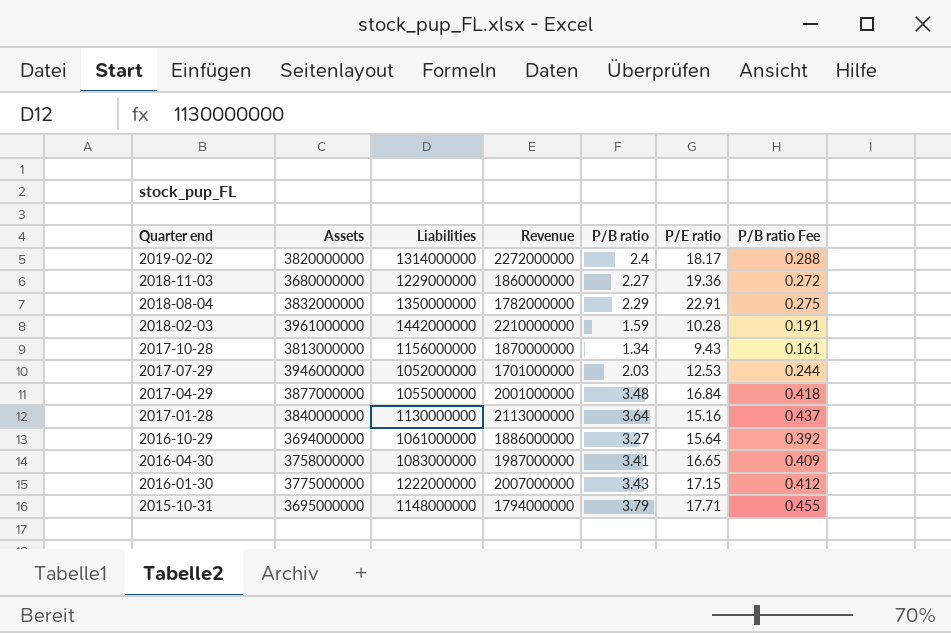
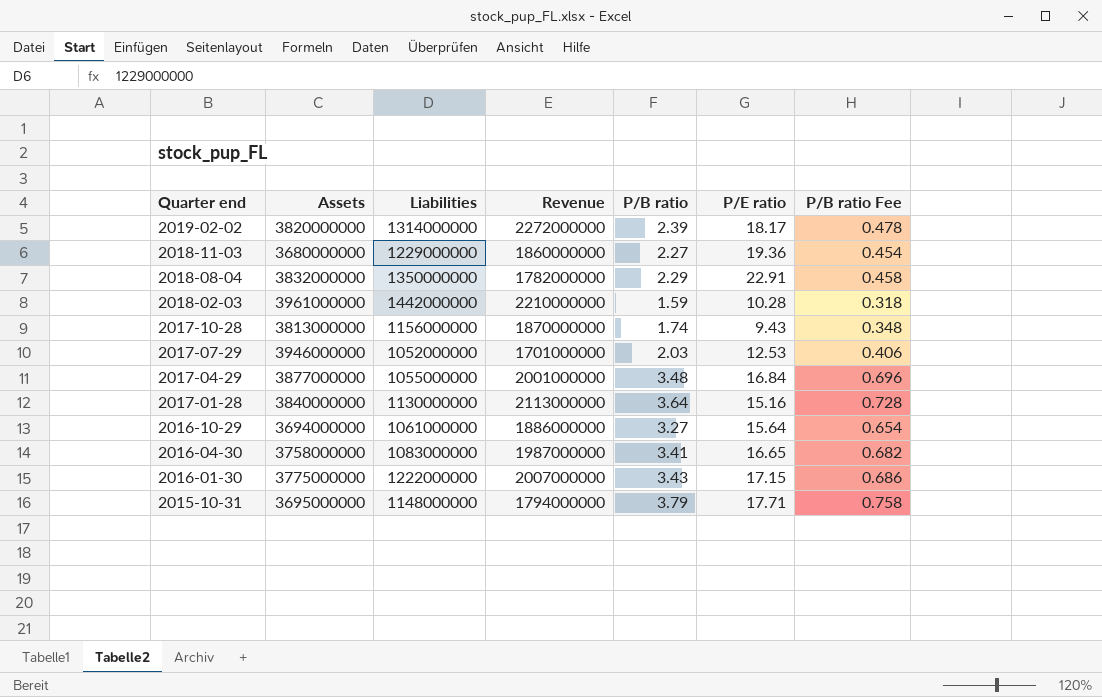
column P/B ratio Fee | formula: [P/B ratio] * 0.12 -> [P/B ratio] * 0.2
2019-02-02 | P/B ratio: 2.4 -> 2.39
2017-10-28 | P/B ratio: 1.34 -> 1.74

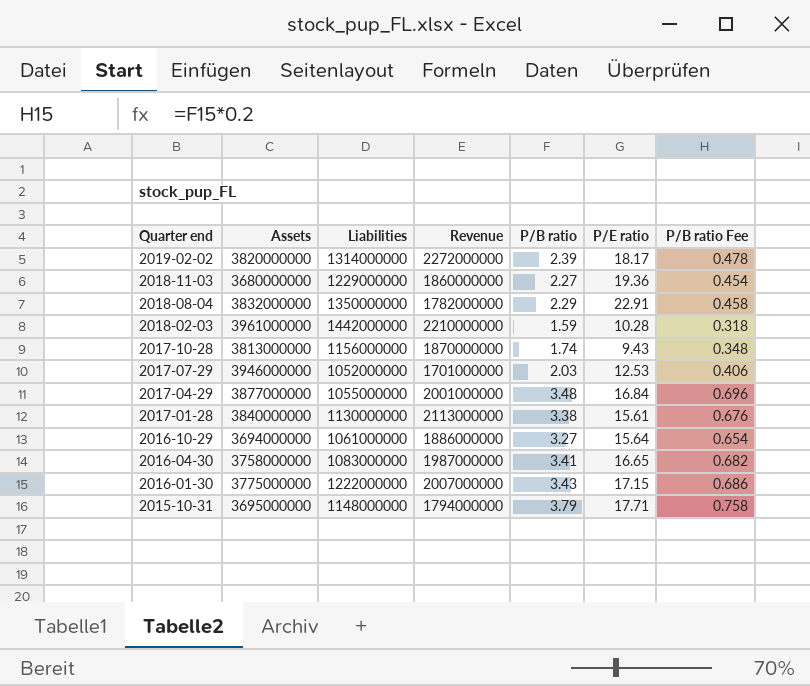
2017-01-28 | P/B ratio: 3.64 -> 3.38
2017-01-28 | P/E ratio: 15.16 -> 15.61
2017-01-28 | P/B ratio Fee: 0.728 -> 0.676

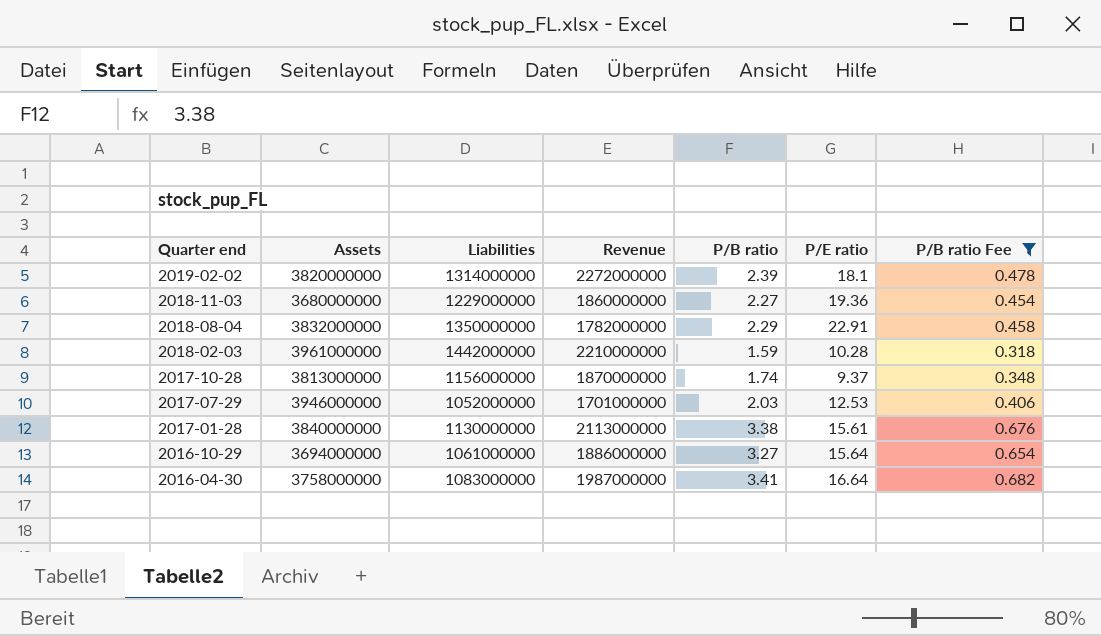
filter: none -> P/B ratio Fee <= 0.682
2019-02-02 | P/E ratio: 18.17 -> 18.1
2017-10-28 | P/E ratio: 9.43 -> 9.37
2016-04-30 | P/E ratio: 16.65 -> 16.64

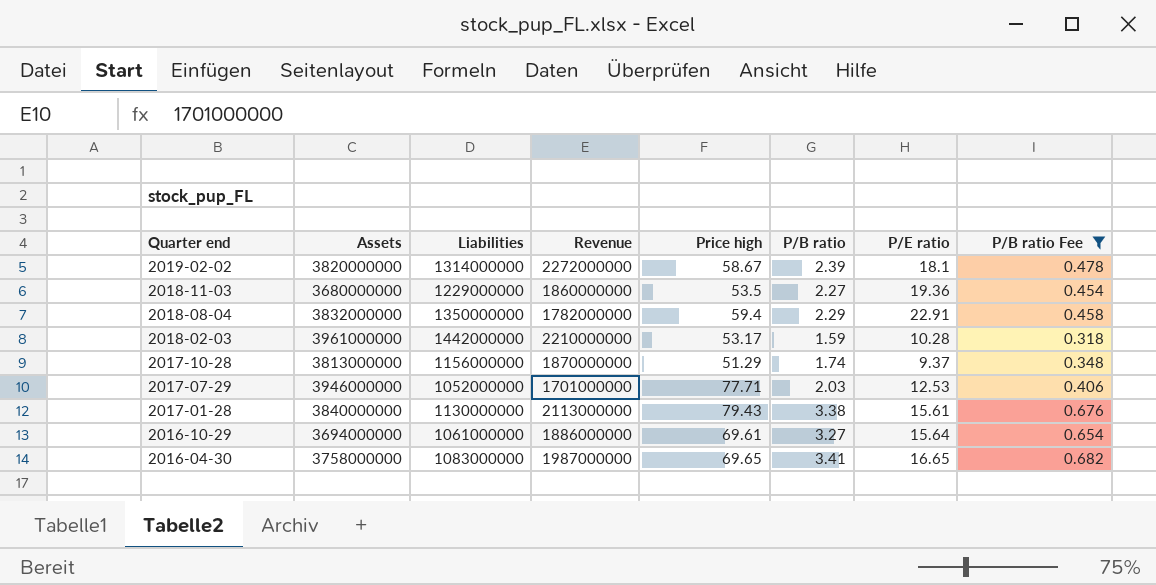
column Price high | position: none -> 5
2016-04-30 | P/E ratio: 16.64 -> 16.65

